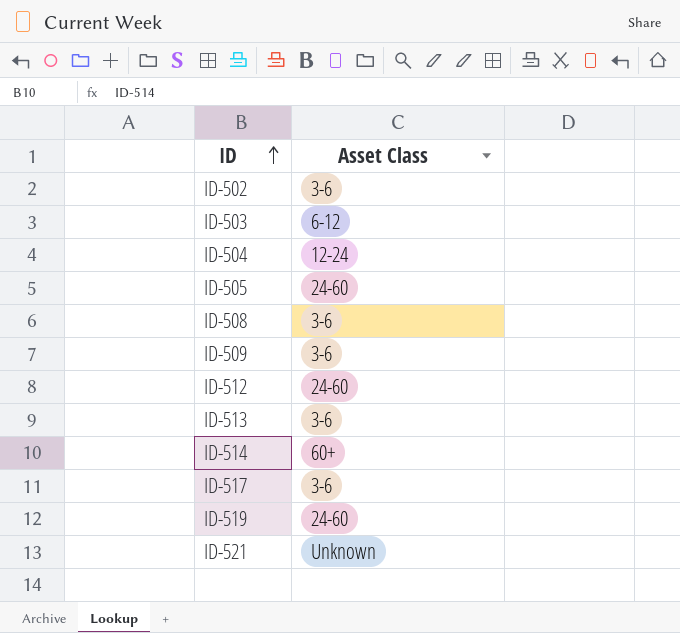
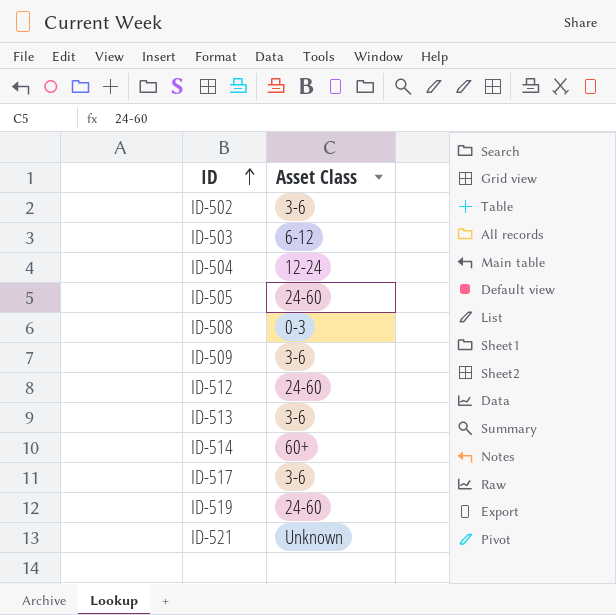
ID-508 | Asset Class: 3-6 -> 0-3

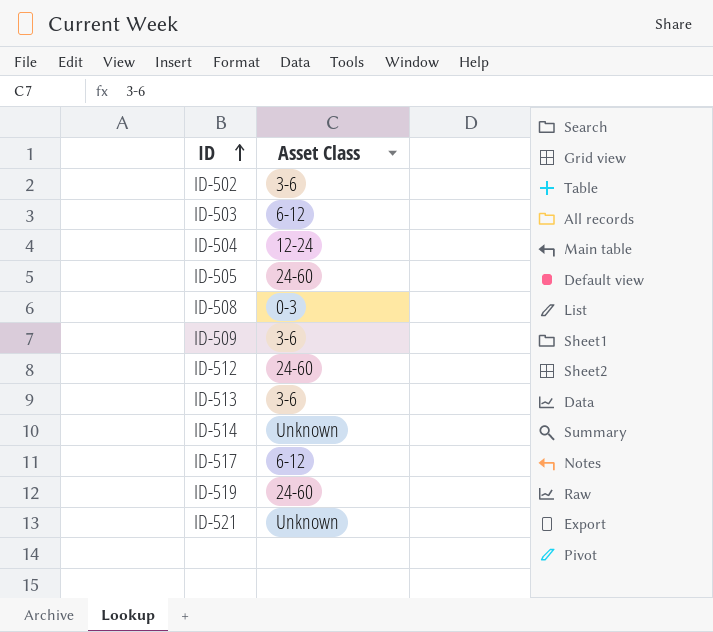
ID-514 | Asset Class: 60+ -> Unknown
ID-517 | Asset Class: 3-6 -> 6-12

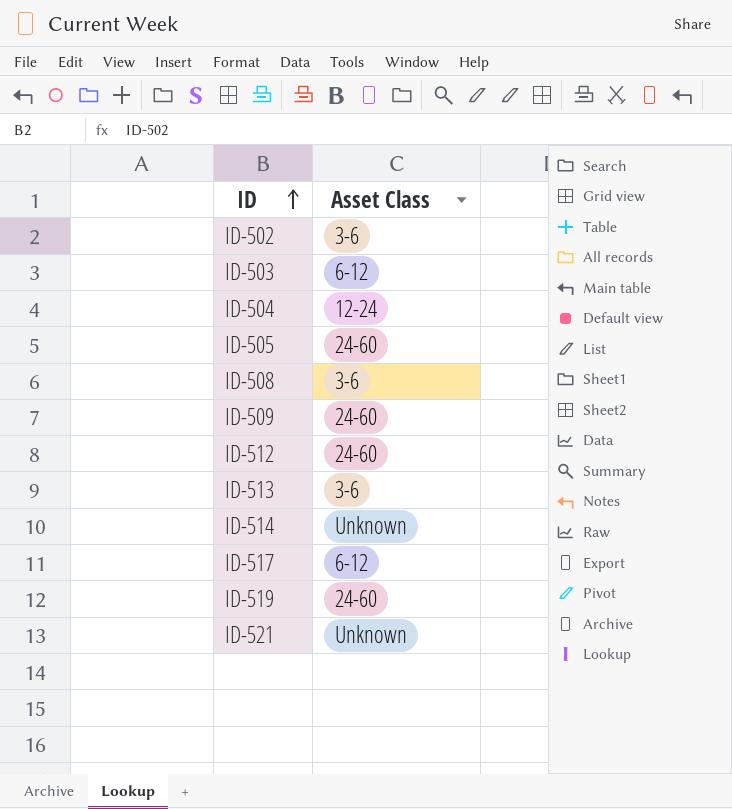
ID-508 | Asset Class: 0-3 -> 3-6
ID-509 | Asset Class: 3-6 -> 24-60

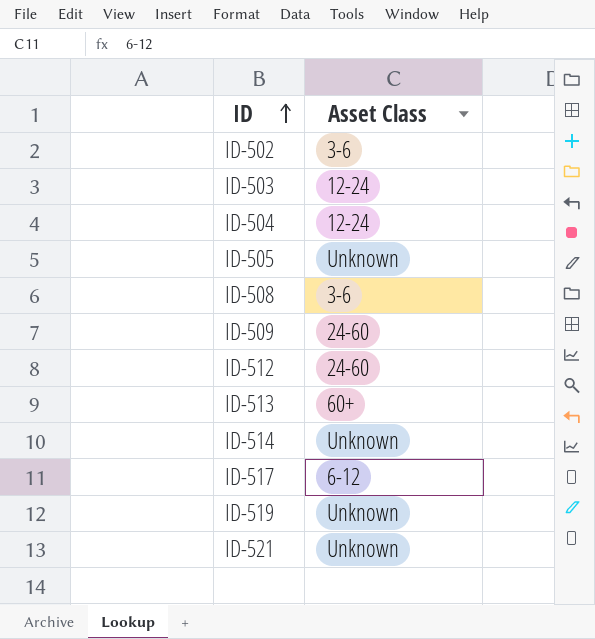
ID-503 | Asset Class: 6-12 -> 12-24
ID-505 | Asset Class: 24-60 -> Unknown
ID-513 | Asset Class: 3-6 -> 60+
ID-519 | Asset Class: 24-60 -> Unknown

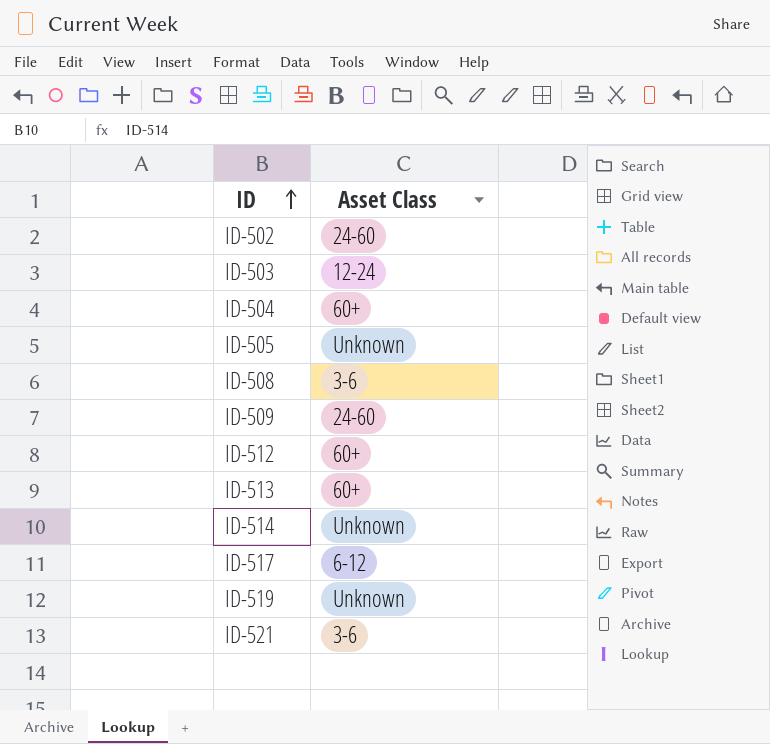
ID-502 | Asset Class: 3-6 -> 24-60
ID-504 | Asset Class: 12-24 -> 60+
ID-512 | Asset Class: 24-60 -> 60+
ID-521 | Asset Class: Unknown -> 3-6

